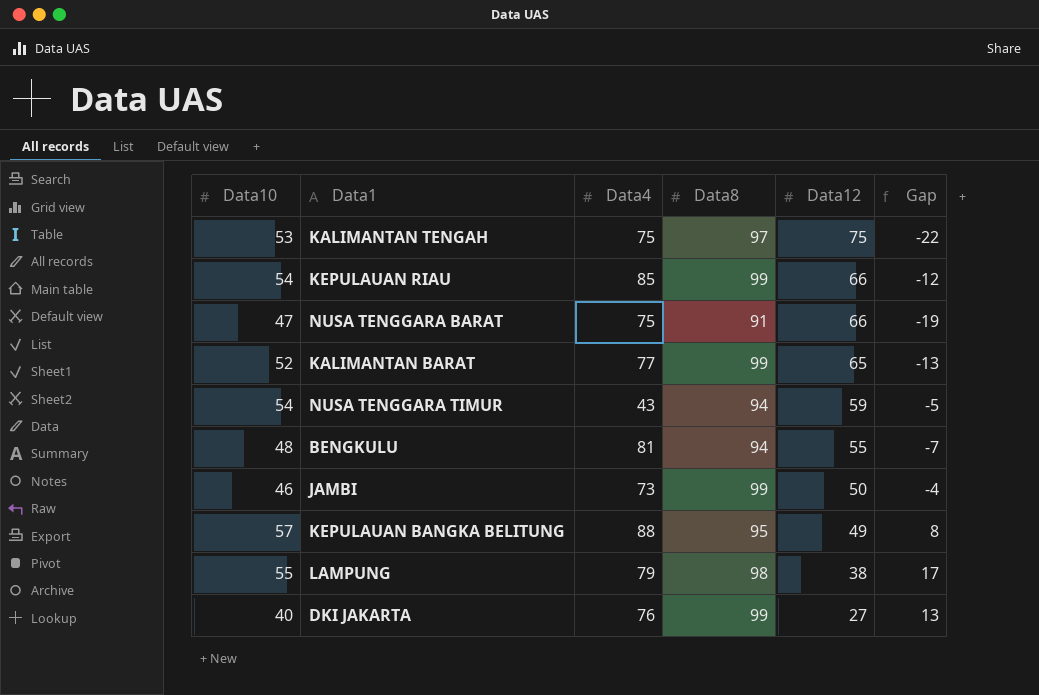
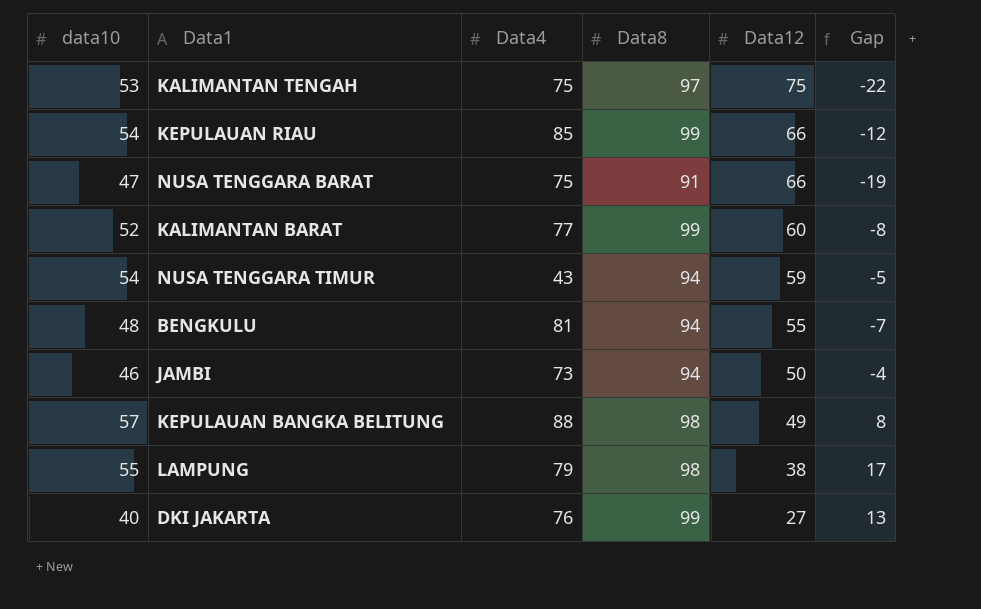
column name: Data10 -> data10
KALIMANTAN BARAT | Data12: 65 -> 60
KALIMANTAN BARAT | Gap: -13 -> -8
JAMBI | Data8: 99 -> 94
KEPULAUAN BANGKA BELITUNG | Data8: 95 -> 98

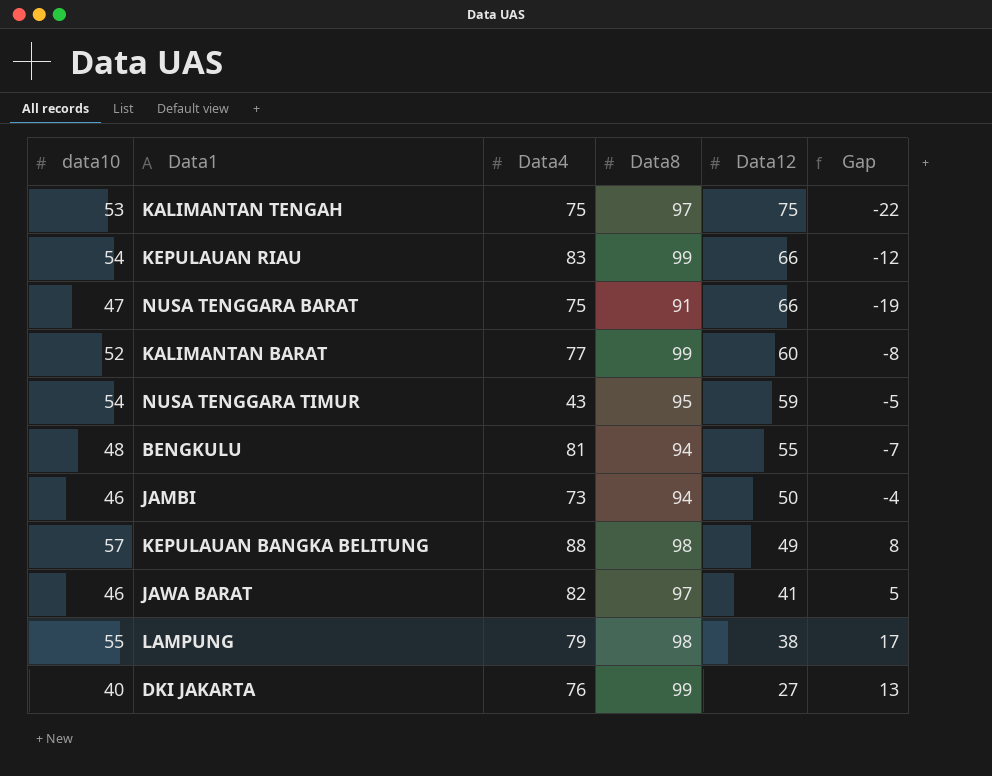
KEPULAUAN RIAU | Data4: 85 -> 83
NUSA TENGGARA TIMUR | Data8: 94 -> 95
row JAWA BARAT: none -> 46 | 82 | 97 | 41 | 5

